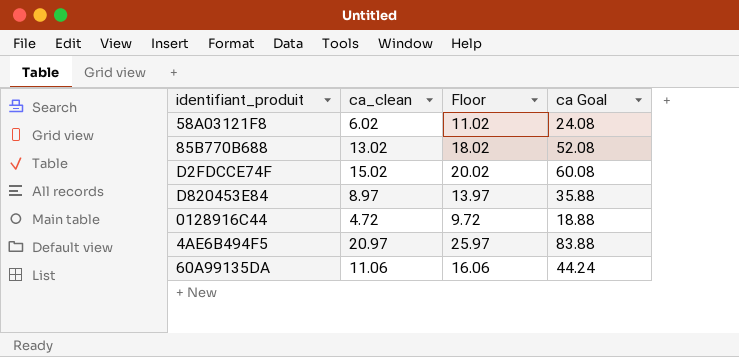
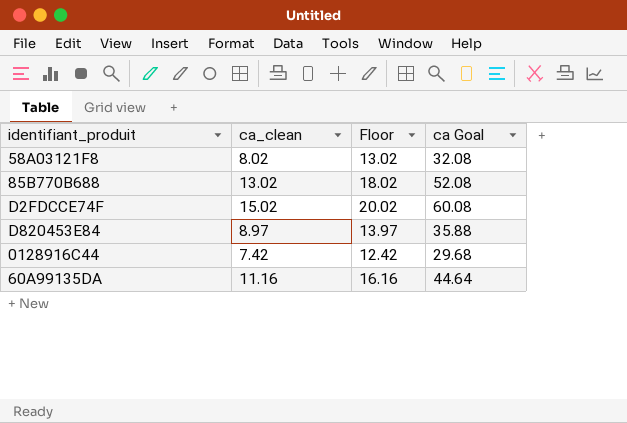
row 4AE6B494F5: 20.97 | 25.97 | 83.88 -> none
58A03121F8 | ca_clean: 6.02 -> 8.02
58A03121F8 | Floor: 11.02 -> 13.02
58A03121F8 | ca Goal: 24.08 -> 32.08
0128916C44 | ca_clean: 4.72 -> 7.42
0128916C44 | Floor: 9.72 -> 12.42
0128916C44 | ca Goal: 18.88 -> 29.68
60A99135DA | ca_clean: 11.06 -> 11.16
60A99135DA | Floor: 16.06 -> 16.16
60A99135DA | ca Goal: 44.24 -> 44.64

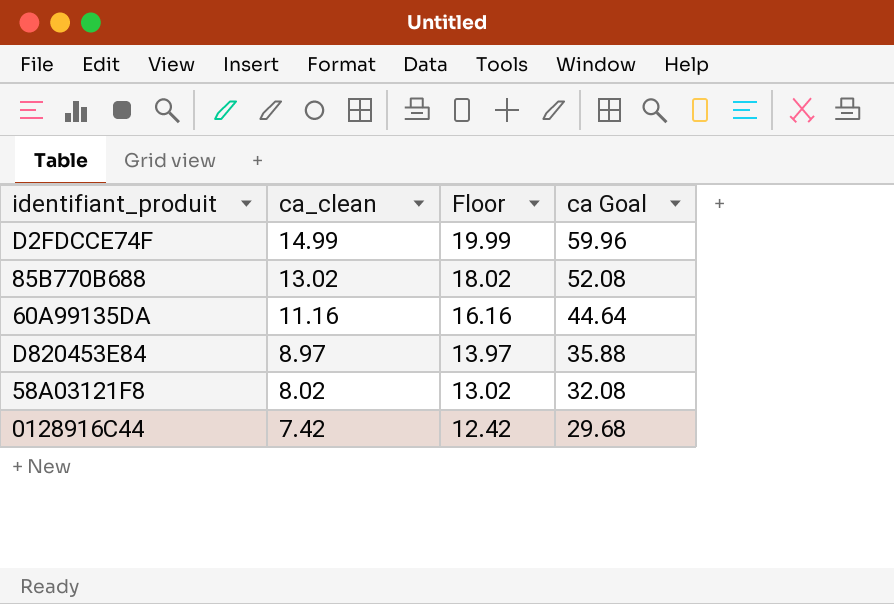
row order: none -> ca_clean descending
D2FDCCE74F | ca_clean: 15.02 -> 14.99
D2FDCCE74F | Floor: 20.02 -> 19.99
D2FDCCE74F | ca Goal: 60.08 -> 59.96

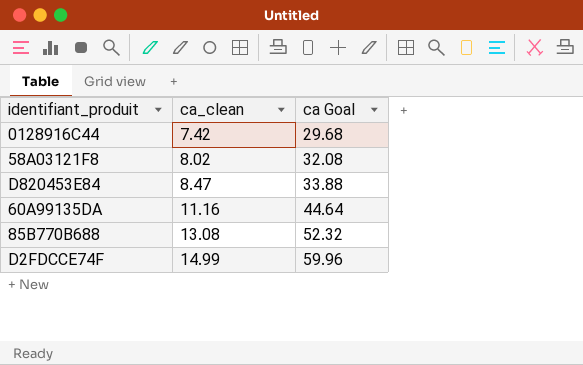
row order: ca_clean descending -> ca_clean ascending
column Floor | formula: [ca_clean] + 5 -> none
D820453E84 | ca_clean: 8.97 -> 8.47
D820453E84 | ca Goal: 35.88 -> 33.88
85B770B688 | ca_clean: 13.02 -> 13.08
85B770B688 | ca Goal: 52.08 -> 52.32

